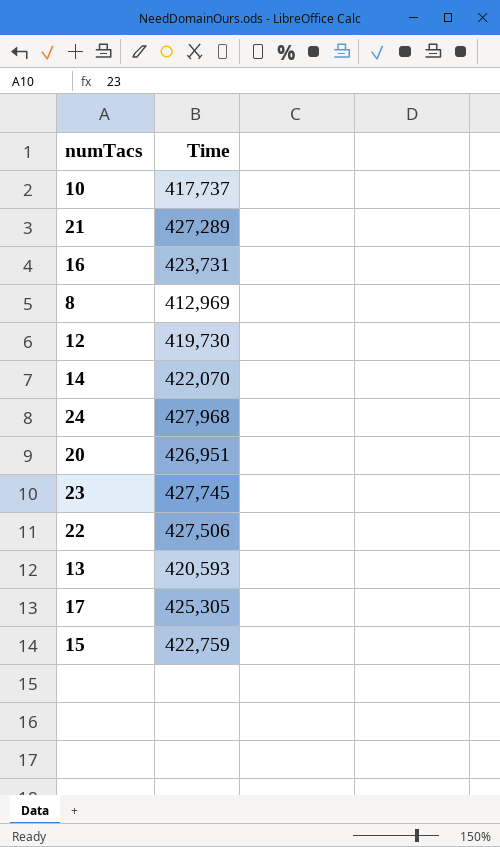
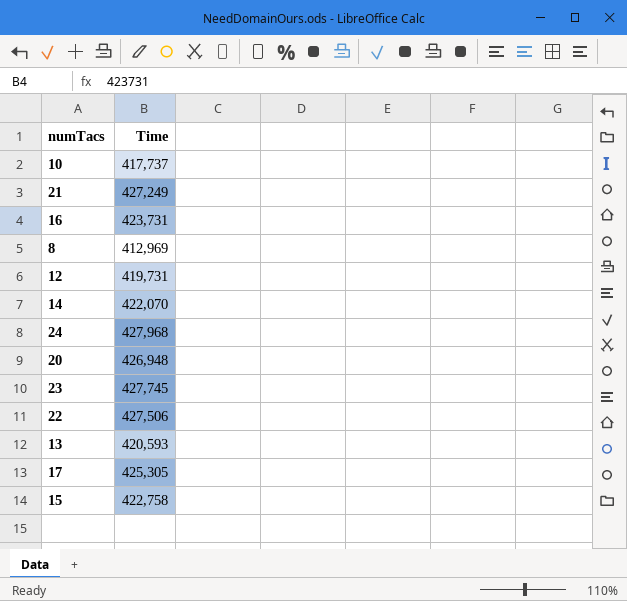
21 | Time: 427,289 -> 427,249
12 | Time: 419,730 -> 419,731
20 | Time: 426,951 -> 426,948
15 | Time: 422,759 -> 422,758

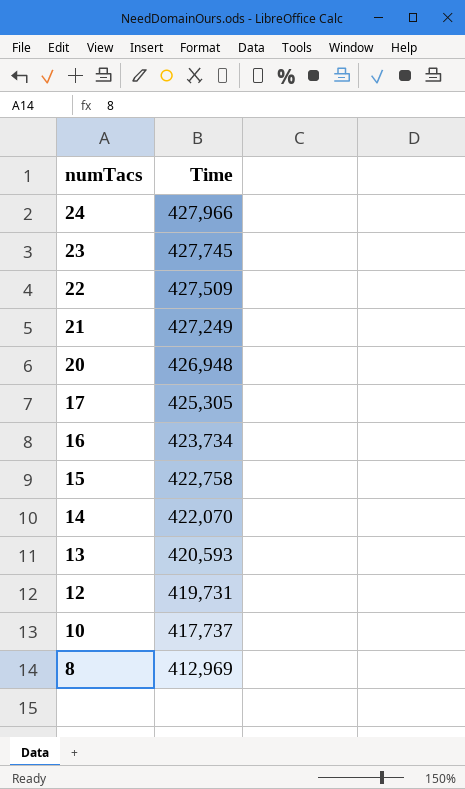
row order: none -> numTacs descending
24 | Time: 427,968 -> 427,966
22 | Time: 427,506 -> 427,509
16 | Time: 423,731 -> 423,734

